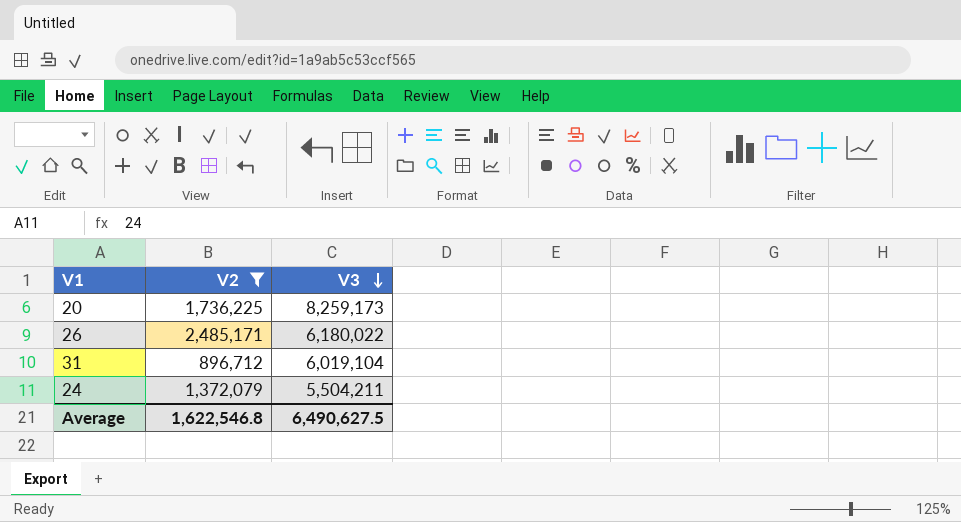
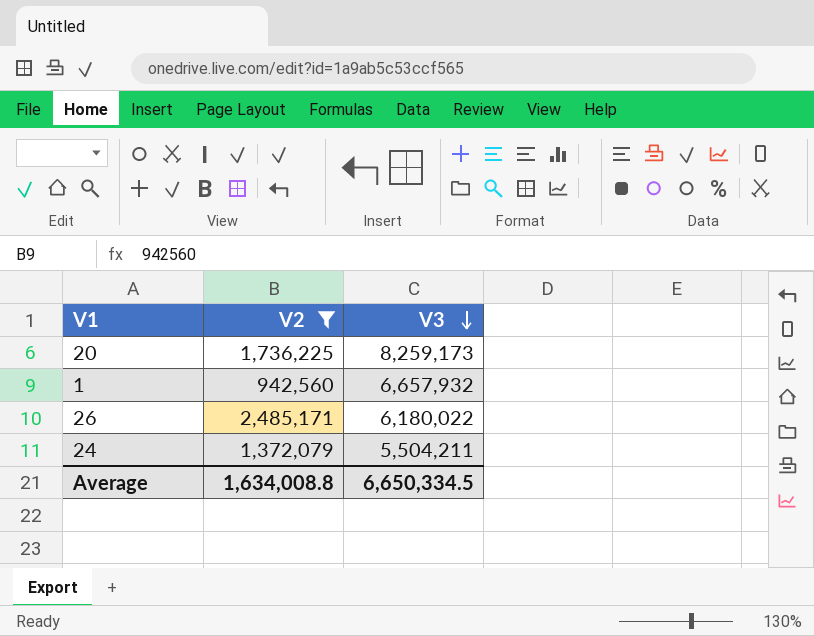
row 31: 896,712 | 6,019,104 -> none
row 1: none -> 942,560 | 6,657,932
Average | V2: 1,622,546.8 -> 1,634,008.8
Average | V3: 6,490,627.5 -> 6,650,334.5

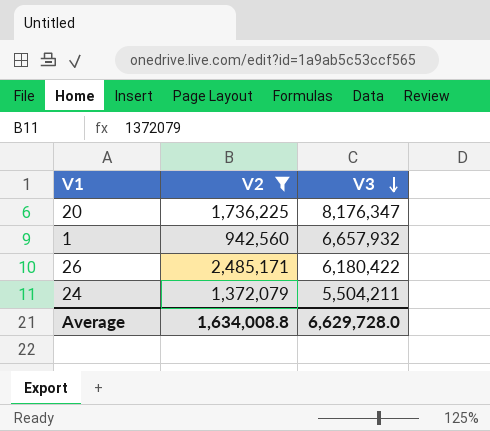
20 | V3: 8,259,173 -> 8,176,347
26 | V3: 6,180,022 -> 6,180,422
Average | V3: 6,650,334.5 -> 6,629,728.0

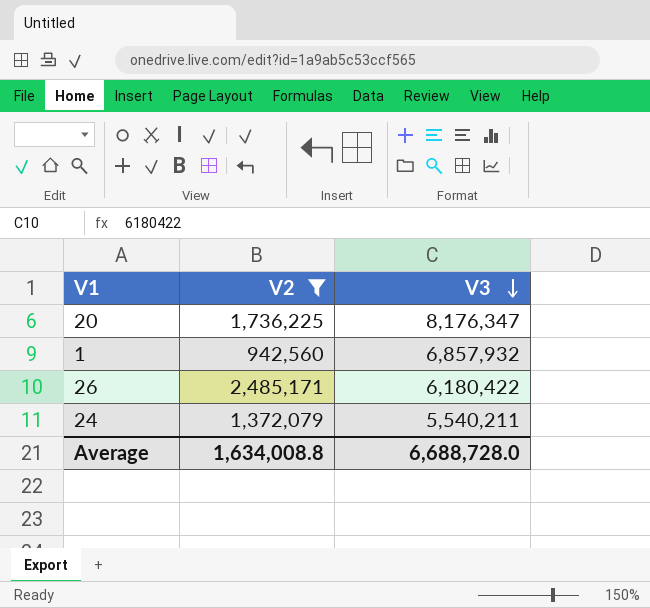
1 | V3: 6,657,932 -> 6,857,932
24 | V3: 5,504,211 -> 5,540,211
Average | V3: 6,629,728.0 -> 6,688,728.0

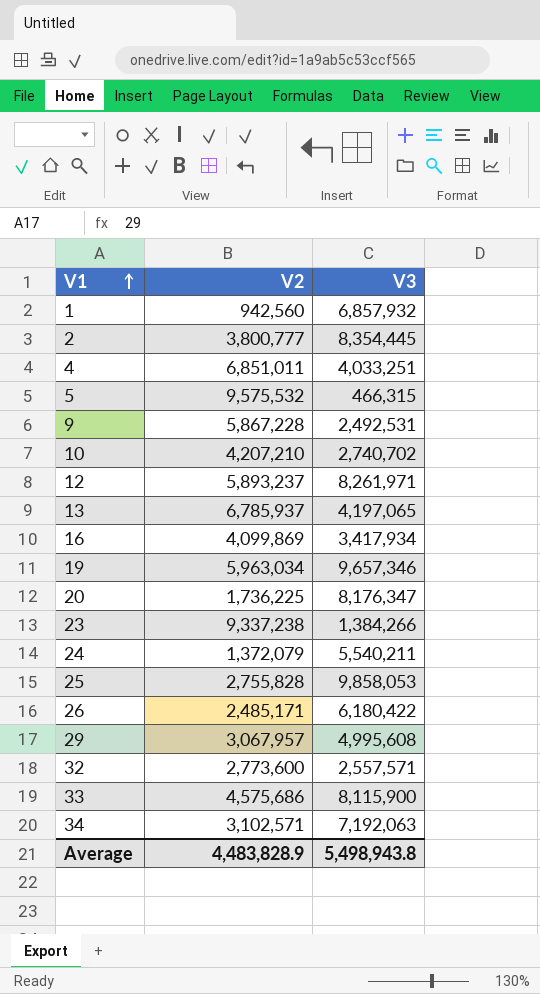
filter: V2 <= 2,485,171 -> none
row order: V3 descending -> V1 ascending
Average | V2: 1,634,008.8 -> 4,483,828.9
Average | V3: 6,688,728.0 -> 5,498,943.8

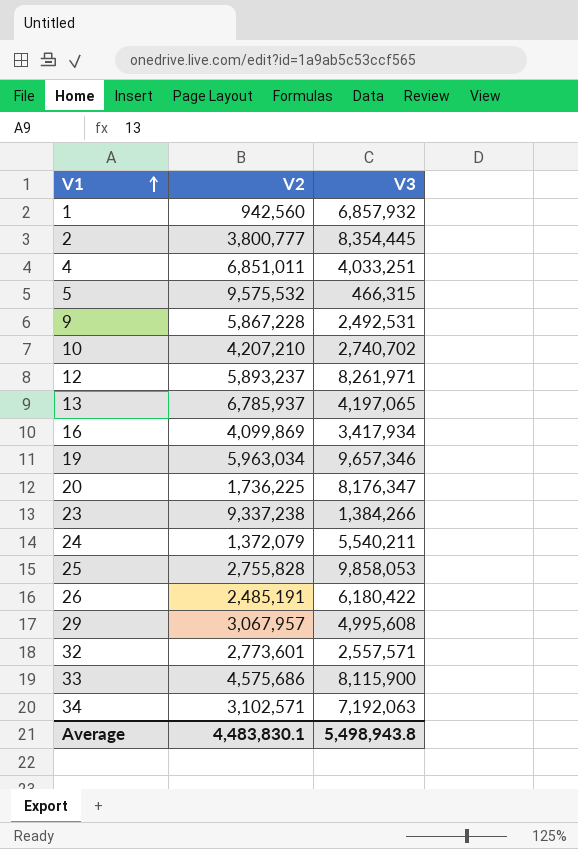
26 | V2: 2,485,171 -> 2,485,191
32 | V2: 2,773,600 -> 2,773,601
Average | V2: 4,483,828.9 -> 4,483,830.1

